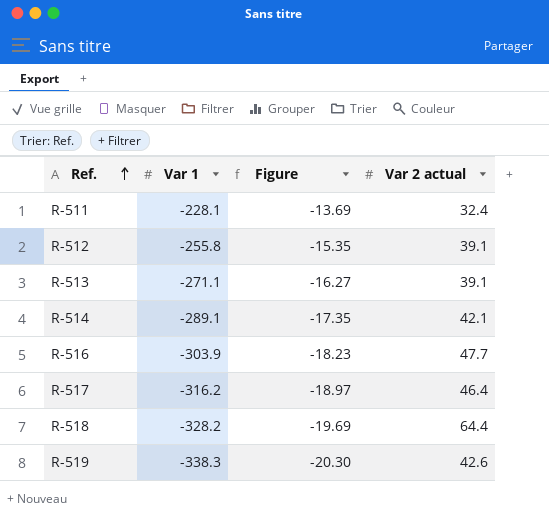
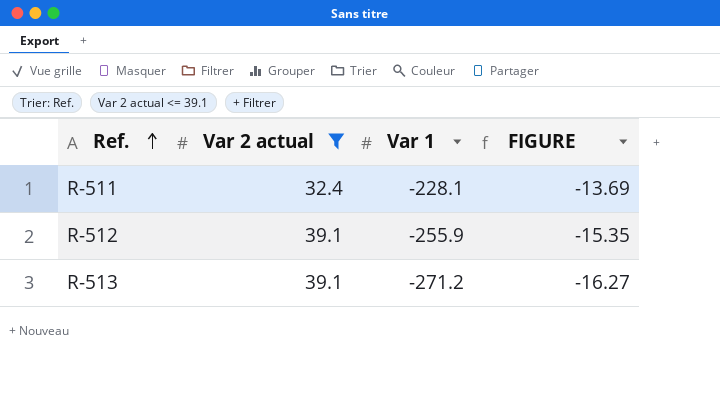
filter: none -> Var 2 actual <= 39.1
column Var 2 actual | position: 4 -> 2
column name: Figure -> FIGURE
R-512 | Var 1: -255.8 -> -255.9
R-513 | Var 1: -271.1 -> -271.2

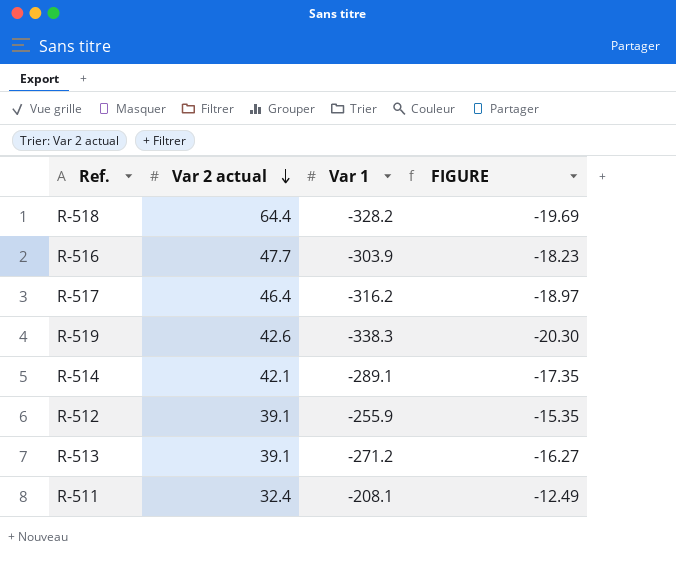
filter: Var 2 actual <= 39.1 -> none
row order: Ref. ascending -> Var 2 actual descending
R-511 | Var 1: -228.1 -> -208.1
R-511 | FIGURE: -13.69 -> -12.49

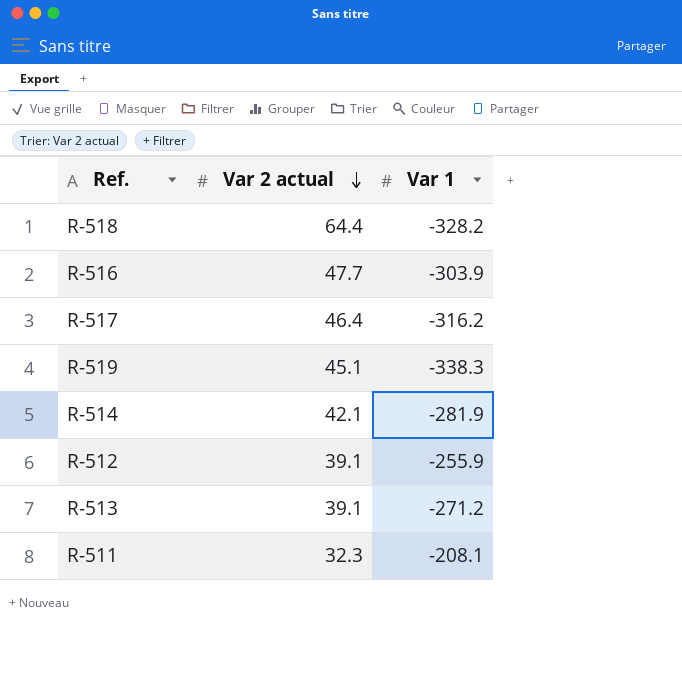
column FIGURE | formula: [Var 1] * 0.06 -> none
R-519 | Var 2 actual: 42.6 -> 45.1
R-514 | Var 1: -289.1 -> -281.9
R-511 | Var 2 actual: 32.4 -> 32.3

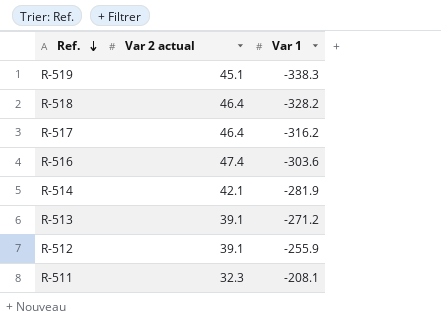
row order: Var 2 actual descending -> Ref. descending
R-518 | Var 2 actual: 64.4 -> 46.4
R-516 | Var 2 actual: 47.7 -> 47.4
R-516 | Var 1: -303.9 -> -303.6

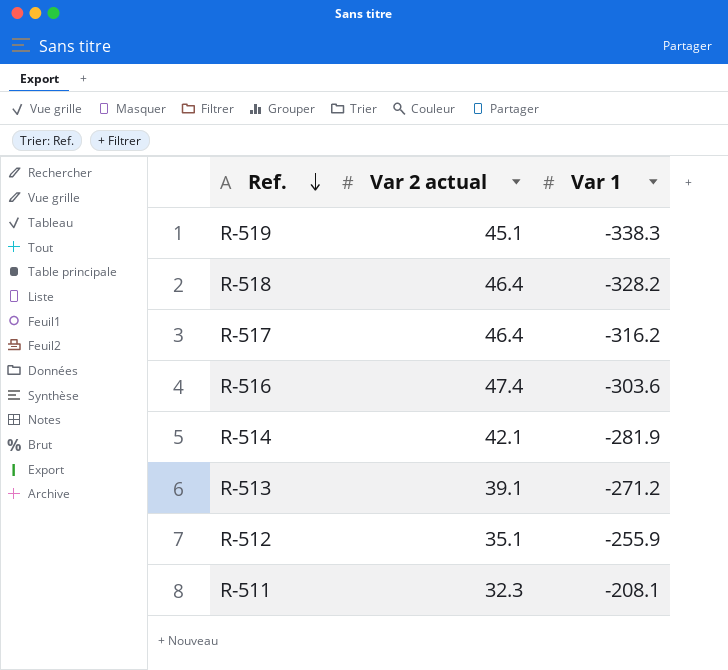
R-512 | Var 2 actual: 39.1 -> 35.1

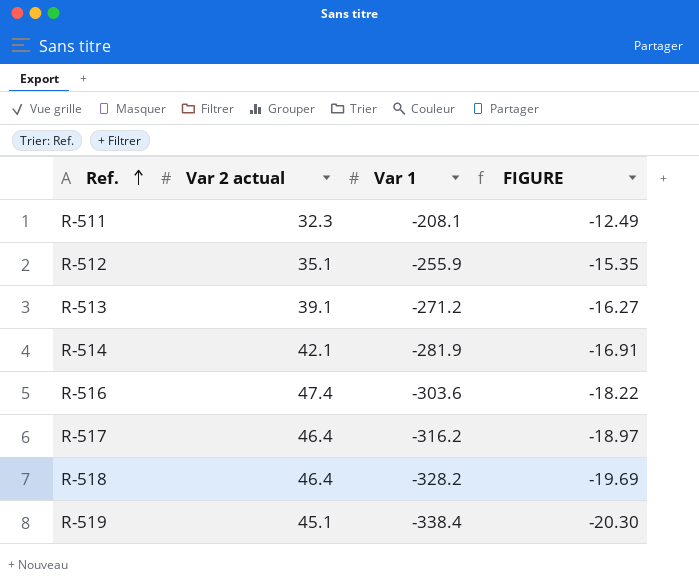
row order: Ref. descending -> Ref. ascending
column FIGURE | formula: none -> [Var 1] * 0.06
R-519 | Var 1: -338.3 -> -338.4

